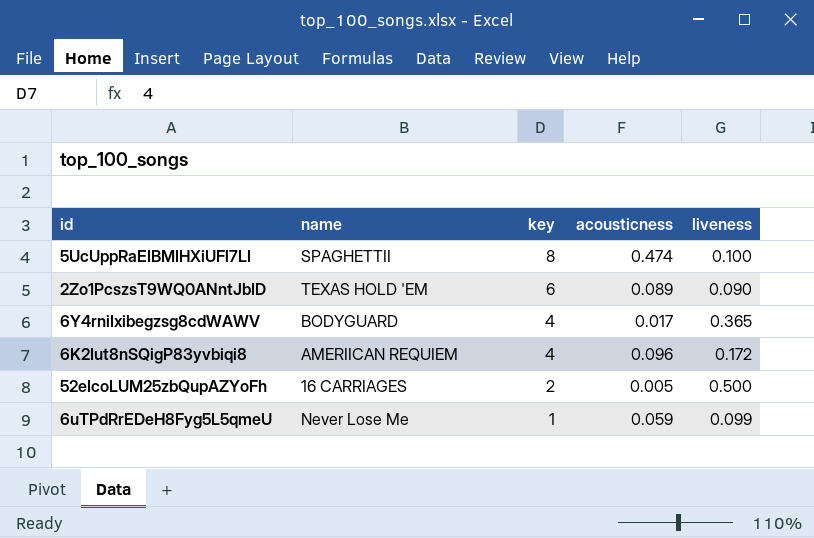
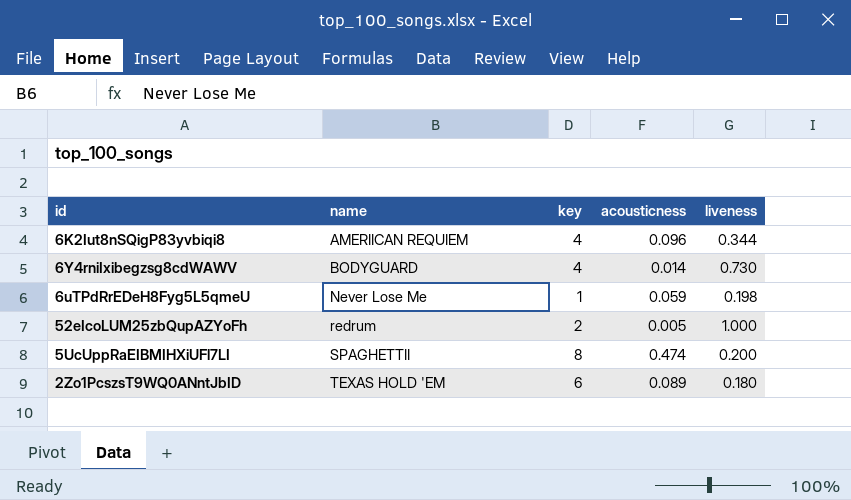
row order: key descending -> name ascending
6K2Iut8nSQigP83yvbiqi8 | liveness: 0.172 -> 0.344
6Y4rniIxibegzsg8cdWAWV | acousticness: 0.017 -> 0.014
6Y4rniIxibegzsg8cdWAWV | liveness: 0.365 -> 0.730
6uTPdRrEDeH8Fyg5L5qmeU | liveness: 0.099 -> 0.198
52eIcoLUM25zbQupAZYoFh | name: 16 CARRIAGES -> redrum
52eIcoLUM25zbQupAZYoFh | liveness: 0.500 -> 1.000
5UcUppRaEIBMIHXiUFl7LI | liveness: 0.100 -> 0.200
2Zo1PcszsT9WQ0ANntJbID | liveness: 0.090 -> 0.180

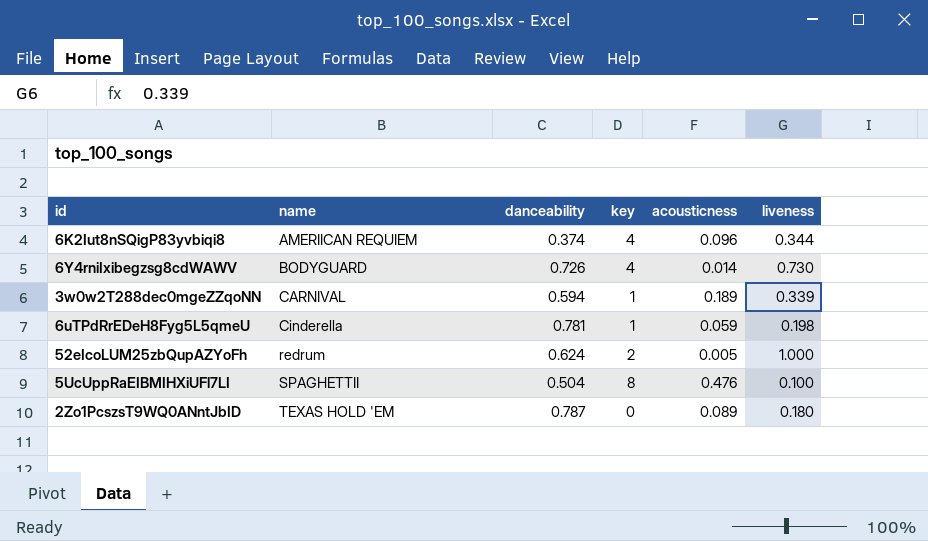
column danceability | position: none -> 3
row 3w0w2T288dec0mgeZZqoNN: none -> CARNIVAL | 0.594 | 1 | 0.189 | 0.339
6uTPdRrEDeH8Fyg5L5qmeU | name: Never Lose Me -> Cinderella
5UcUppRaEIBMIHXiUFl7LI | acousticness: 0.474 -> 0.476
5UcUppRaEIBMIHXiUFl7LI | liveness: 0.200 -> 0.100
2Zo1PcszsT9WQ0ANntJbID | key: 6 -> 0

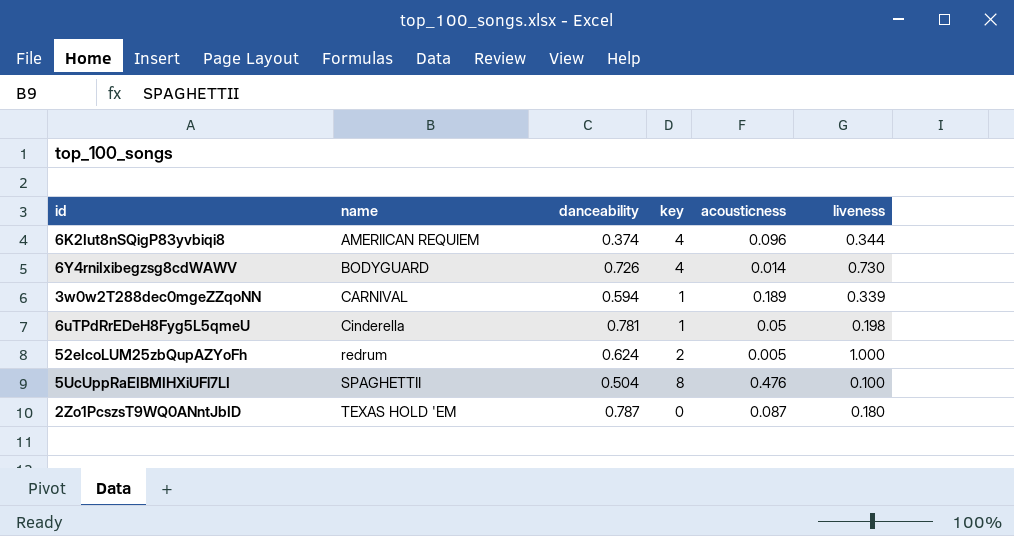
6uTPdRrEDeH8Fyg5L5qmeU | acousticness: 0.059 -> 0.05
2Zo1PcszsT9WQ0ANntJbID | acousticness: 0.089 -> 0.087

